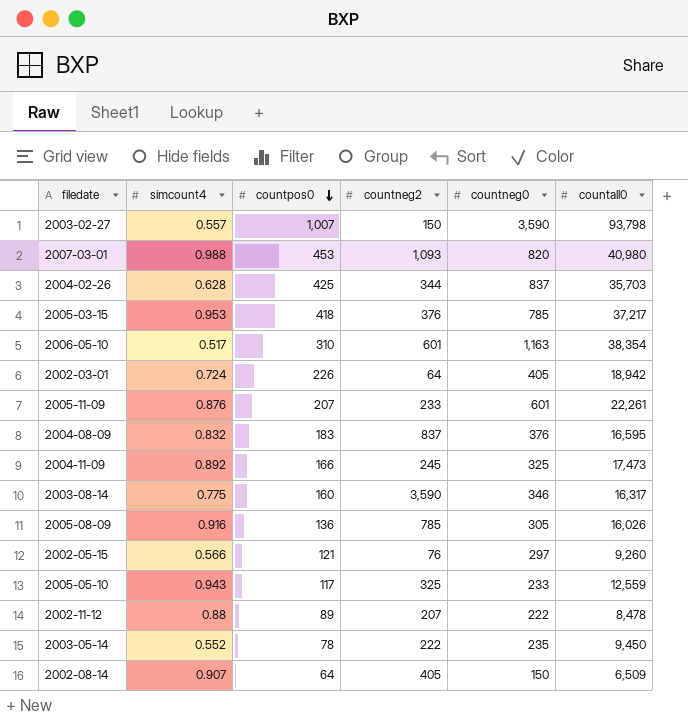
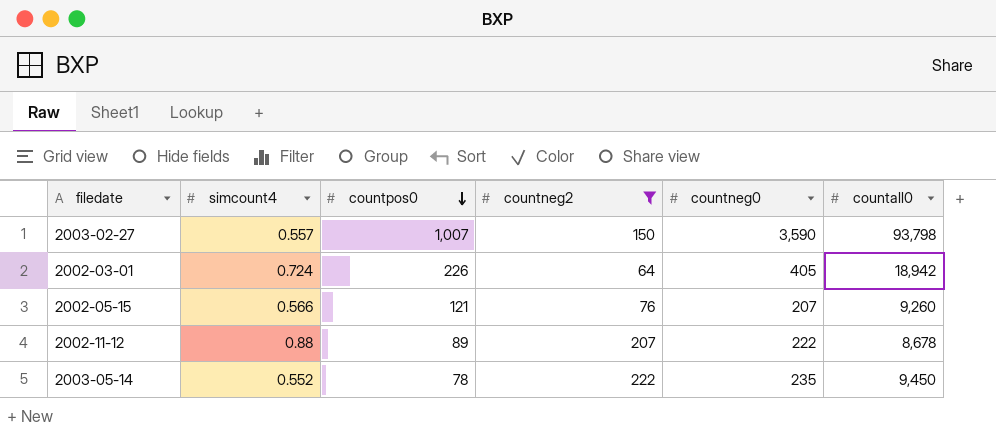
filter: none -> countneg2 <= 222
2002-05-15 | countneg0: 297 -> 207
2002-11-12 | countall0: 8,478 -> 8,678

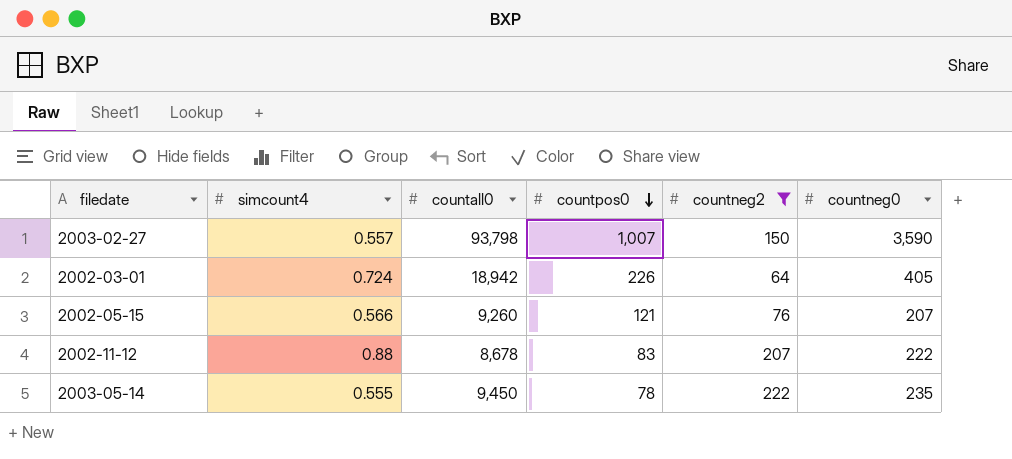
column countall0 | position: 6 -> 3
2002-11-12 | countpos0: 89 -> 83
2003-05-14 | simcount4: 0.552 -> 0.555

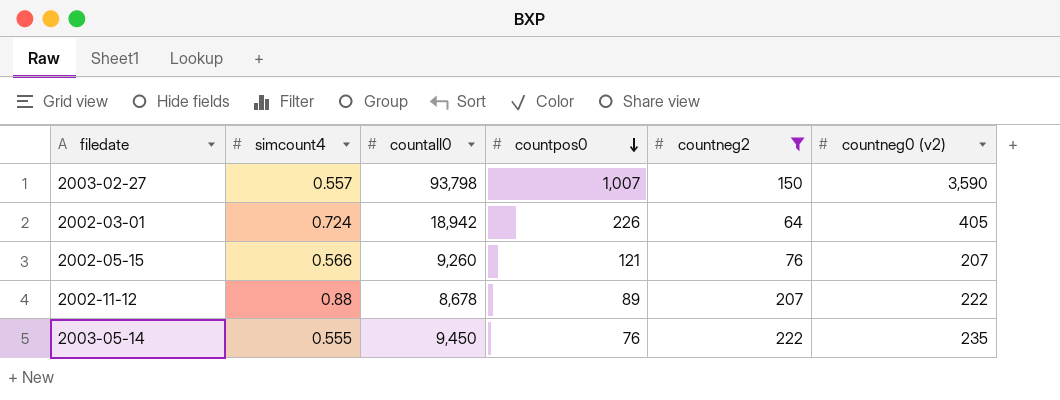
column name: countneg0 -> countneg0 (v2)
2002-11-12 | countpos0: 83 -> 89
2003-05-14 | countpos0: 78 -> 76

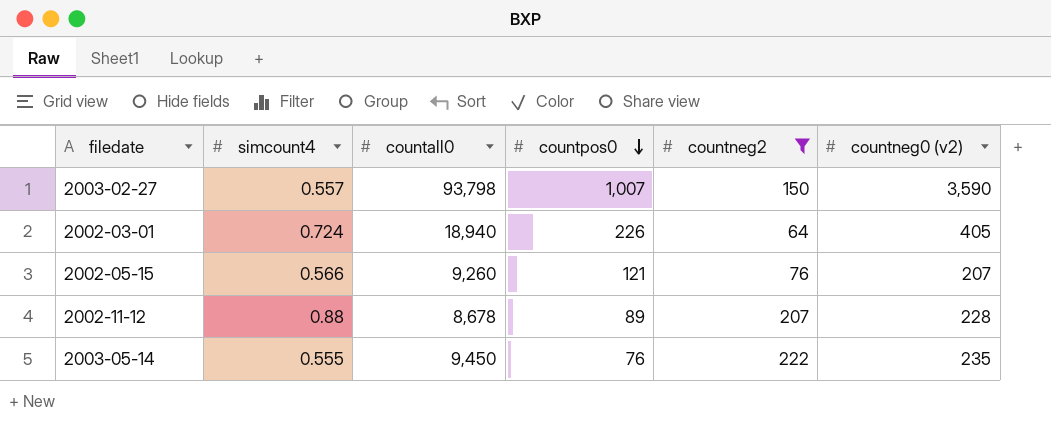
2002-03-01 | countall0: 18,942 -> 18,940
2002-11-12 | countneg0 (v2): 222 -> 228

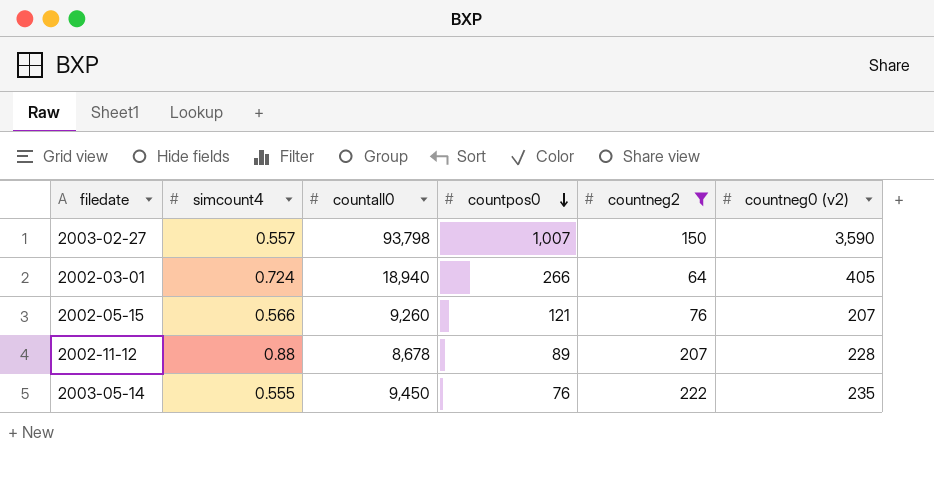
2002-03-01 | countpos0: 226 -> 266

